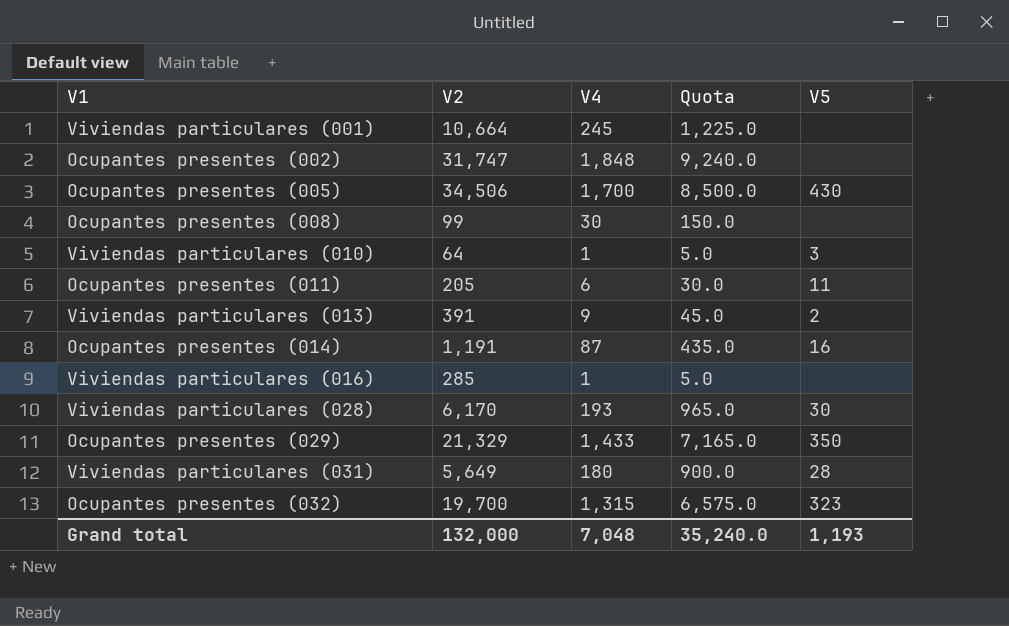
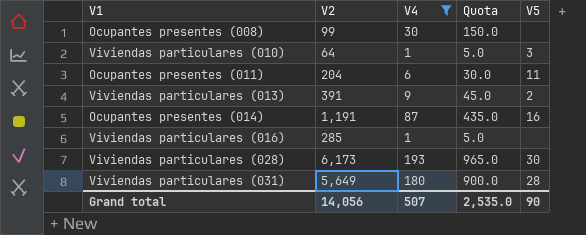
filter: none -> V4 <= 193
Ocupantes presentes (011) | V2: 205 -> 204
Viviendas particulares (028) | V2: 6,170 -> 6,173
Grand total | V2: 132,000 -> 14,056
Grand total | V4: 7,048 -> 507
Grand total | Quota: 35,240.0 -> 2,535.0
Grand total | V5: 1,193 -> 90

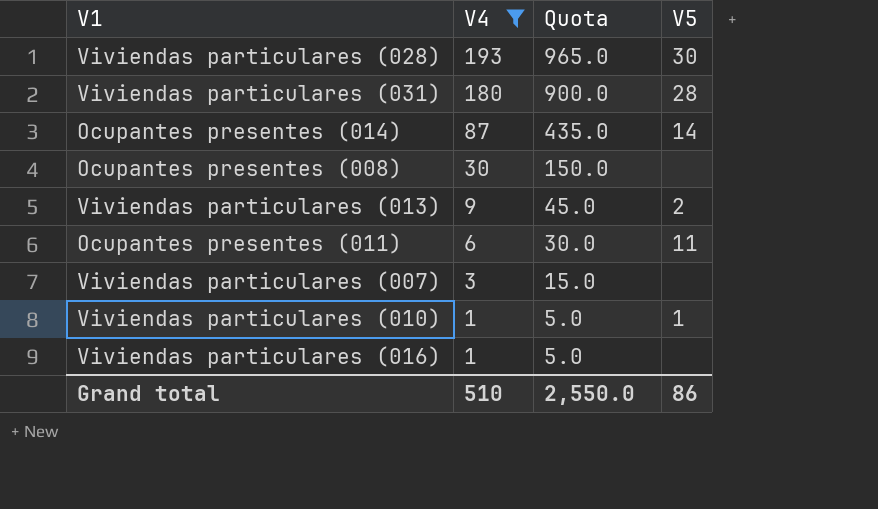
row order: none -> V4 descending
column V2 | position: 2 -> none
Ocupantes presentes (014) | V5: 16 -> 14
row Viviendas particulares (007): none -> 3 | 15.0 | none
Viviendas particulares (010) | V5: 3 -> 1
Grand total | V4: 507 -> 510
Grand total | Quota: 2,535.0 -> 2,550.0
Grand total | V5: 90 -> 86

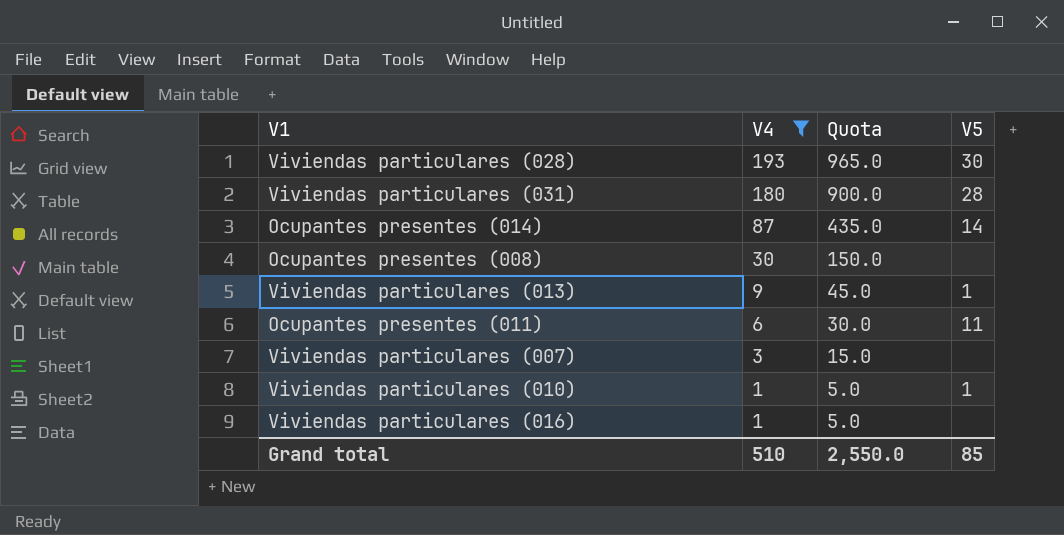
Viviendas particulares (013) | V5: 2 -> 1
Grand total | V5: 86 -> 85

